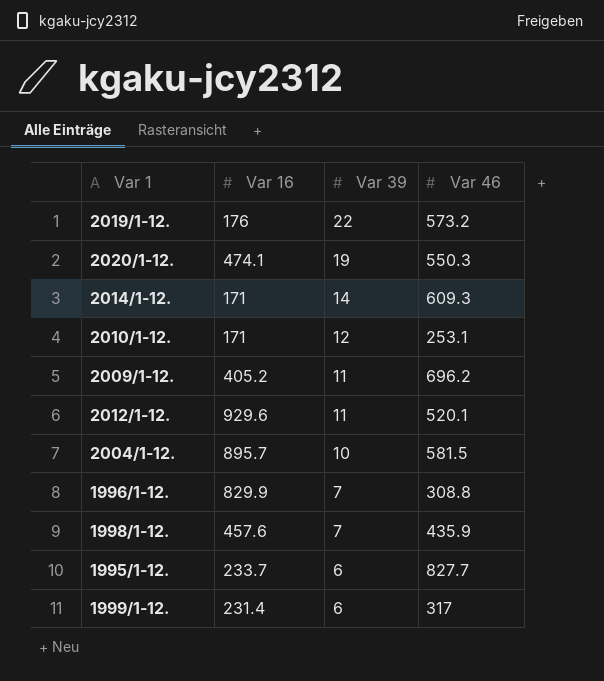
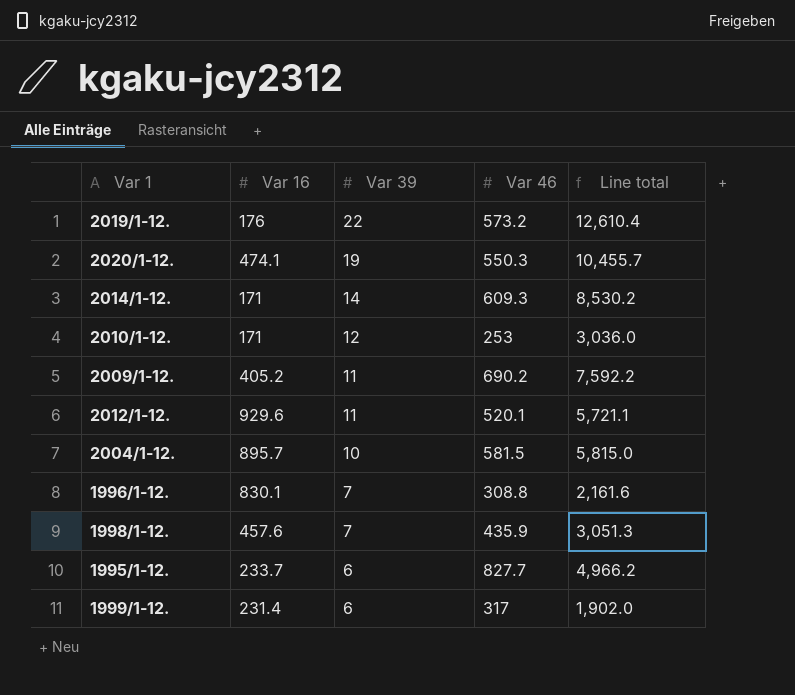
column Line total | formula: none -> [Var 39] * [Var 46]
2010/1-12. | Var 46: 253.1 -> 253
2009/1-12. | Var 46: 696.2 -> 690.2
1996/1-12. | Var 16: 829.9 -> 830.1

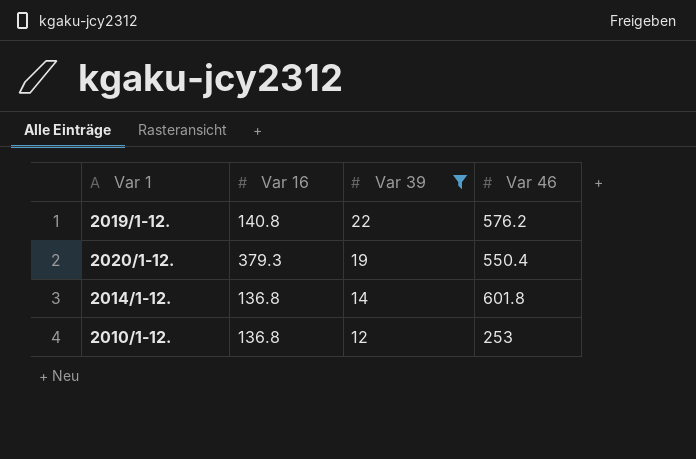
filter: none -> Var 39 >= 12
column Line total | formula: [Var 39] * [Var 46] -> none
2019/1-12. | Var 16: 176 -> 140.8
2019/1-12. | Var 46: 573.2 -> 576.2
2020/1-12. | Var 16: 474.1 -> 379.3
2020/1-12. | Var 46: 550.3 -> 550.4
2014/1-12. | Var 16: 171 -> 136.8
2014/1-12. | Var 46: 609.3 -> 601.8
2010/1-12. | Var 16: 171 -> 136.8

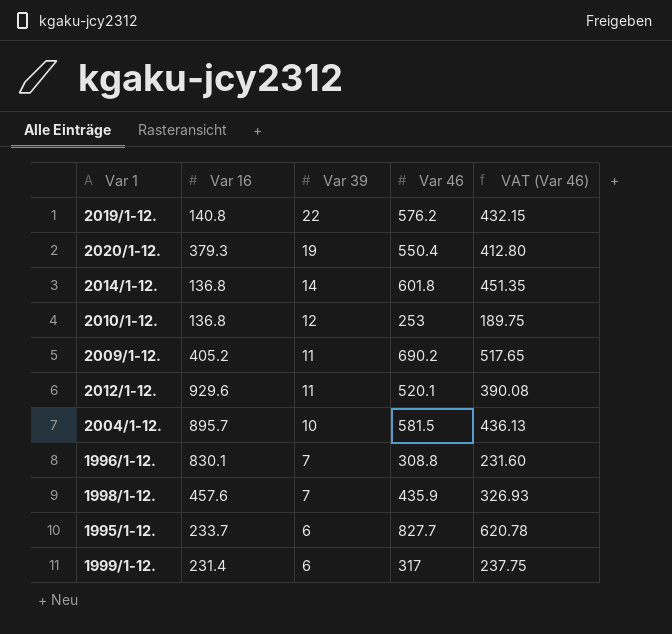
filter: Var 39 >= 12 -> none
column VAT (Var 46) | formula: none -> [Var 46] * 0.75

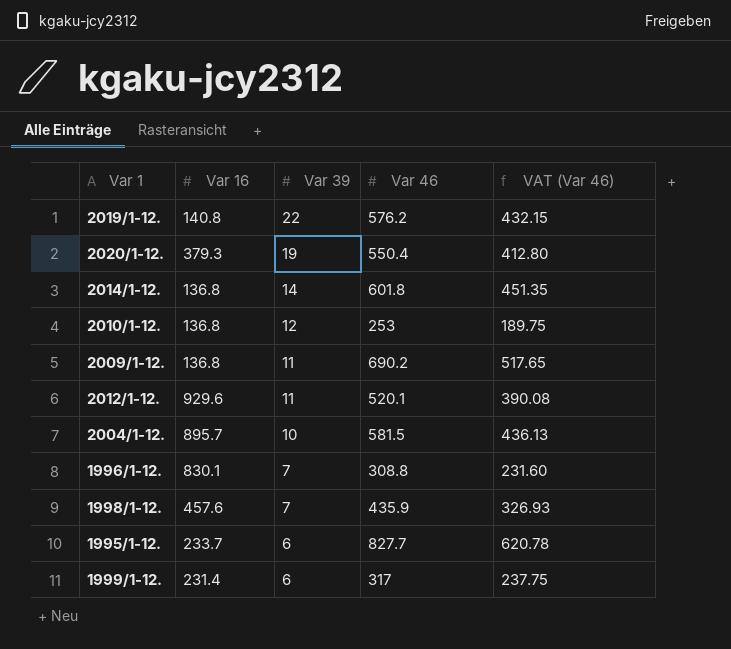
2009/1-12. | Var 16: 405.2 -> 136.8

